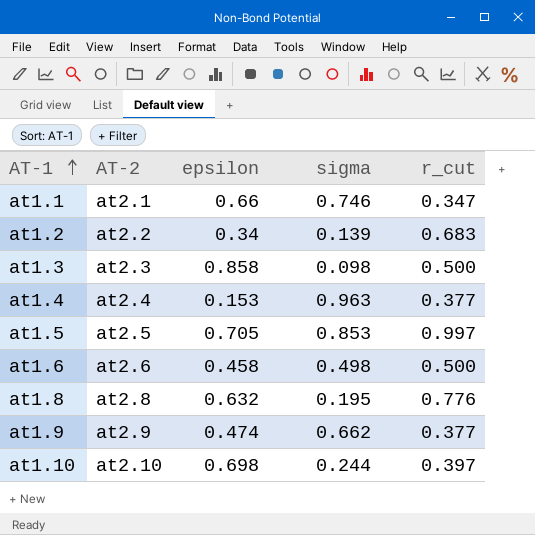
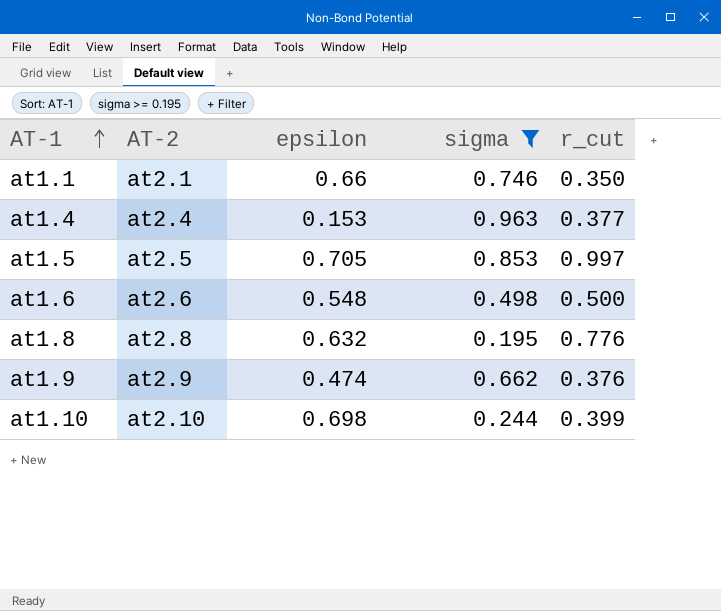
filter: none -> sigma >= 0.195
at1.1 | r_cut: 0.347 -> 0.350
at1.6 | epsilon: 0.458 -> 0.548
at1.9 | r_cut: 0.377 -> 0.376
at1.10 | r_cut: 0.397 -> 0.399

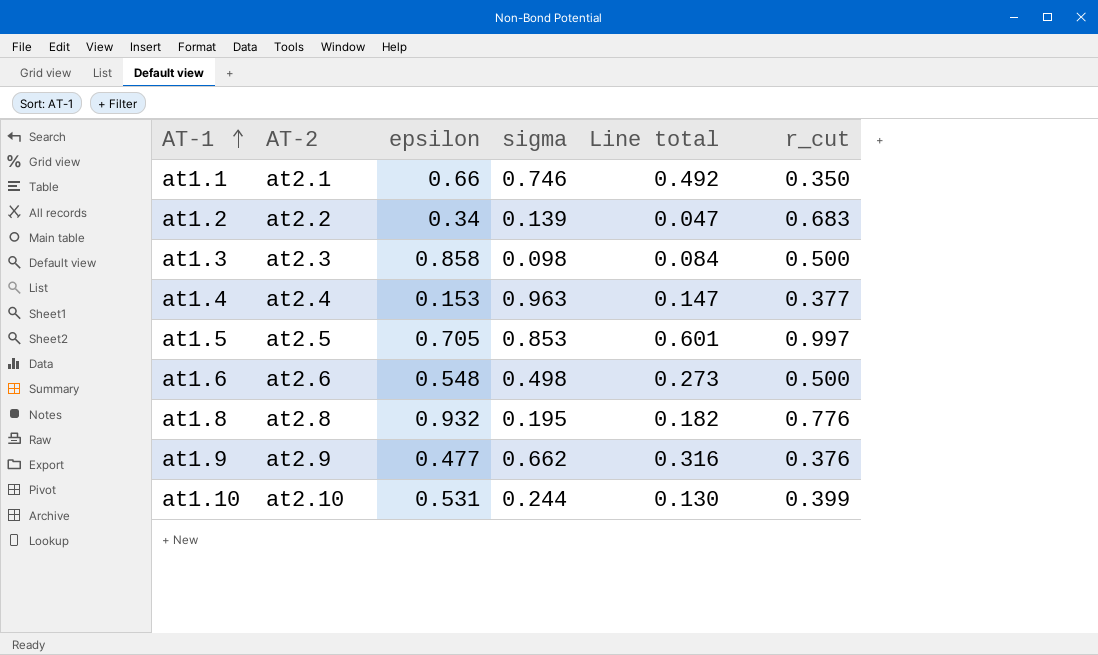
filter: sigma >= 0.195 -> none
column Line total | formula: none -> [epsilon] * [sigma]
at1.8 | epsilon: 0.632 -> 0.932
at1.9 | epsilon: 0.474 -> 0.477
at1.10 | epsilon: 0.698 -> 0.531

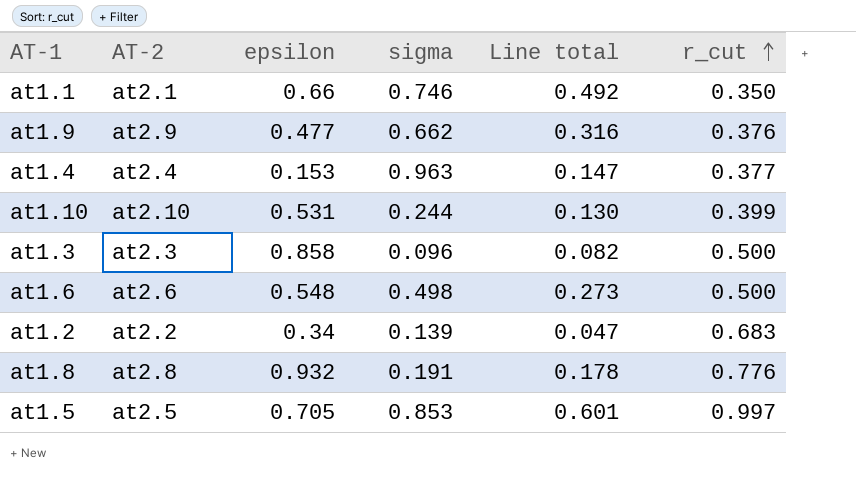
row order: AT-1 ascending -> r_cut ascending
at1.3 | sigma: 0.098 -> 0.096
at1.3 | Line total: 0.084 -> 0.082
at1.8 | sigma: 0.195 -> 0.191
at1.8 | Line total: 0.182 -> 0.178

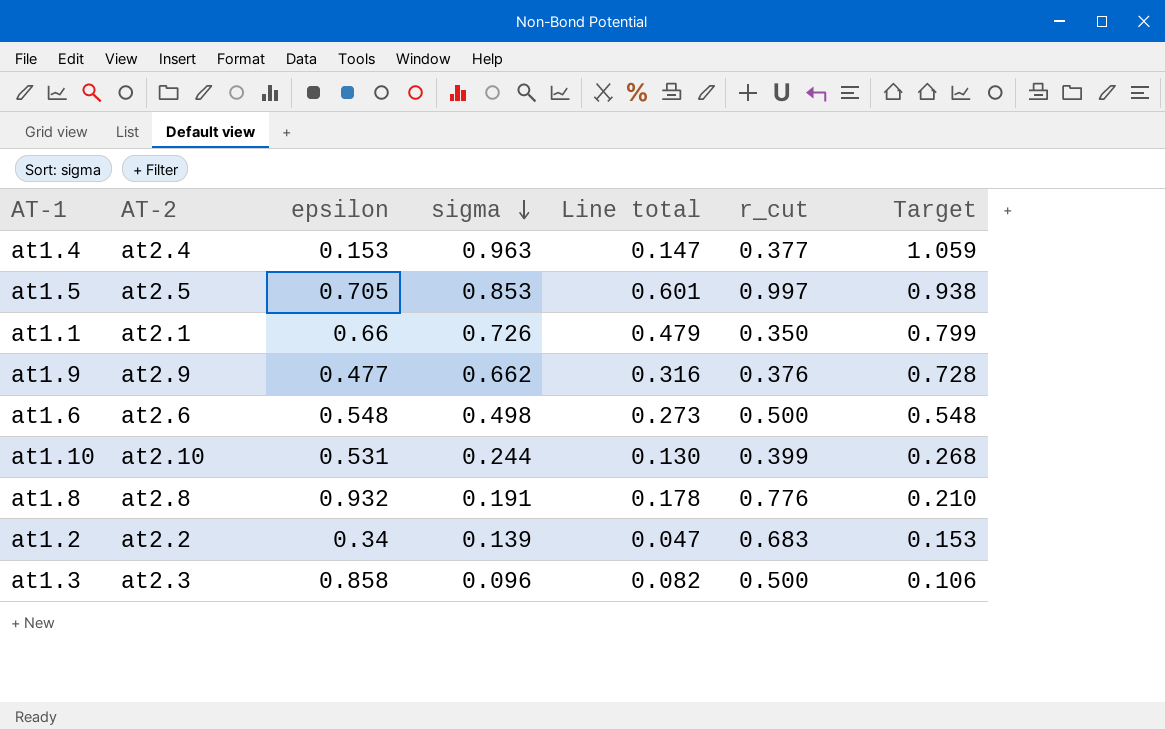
row order: r_cut ascending -> sigma descending
column Target | formula: none -> [sigma] * 1.1
at1.1 | sigma: 0.746 -> 0.726
at1.1 | Line total: 0.492 -> 0.479

